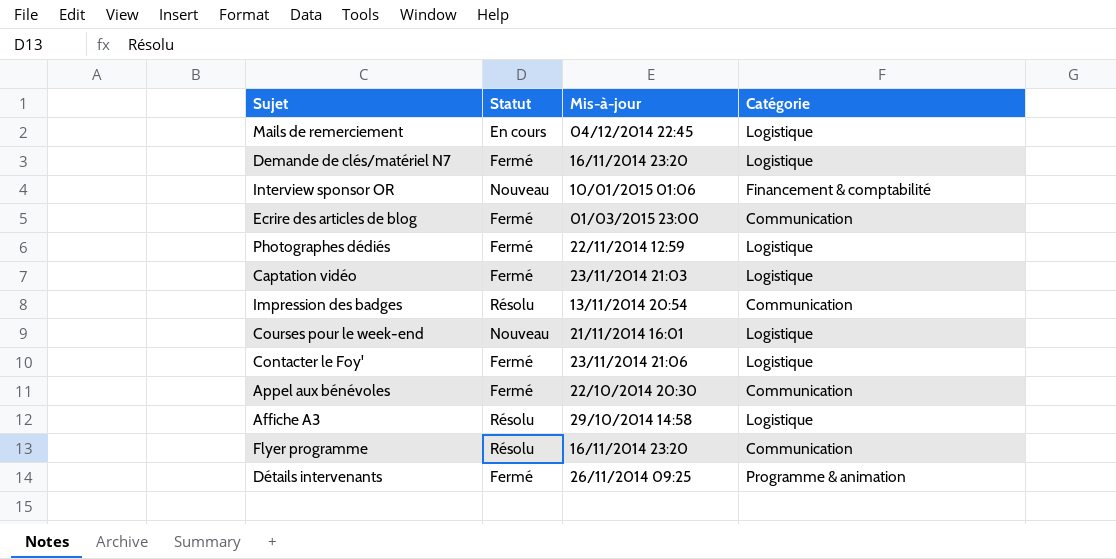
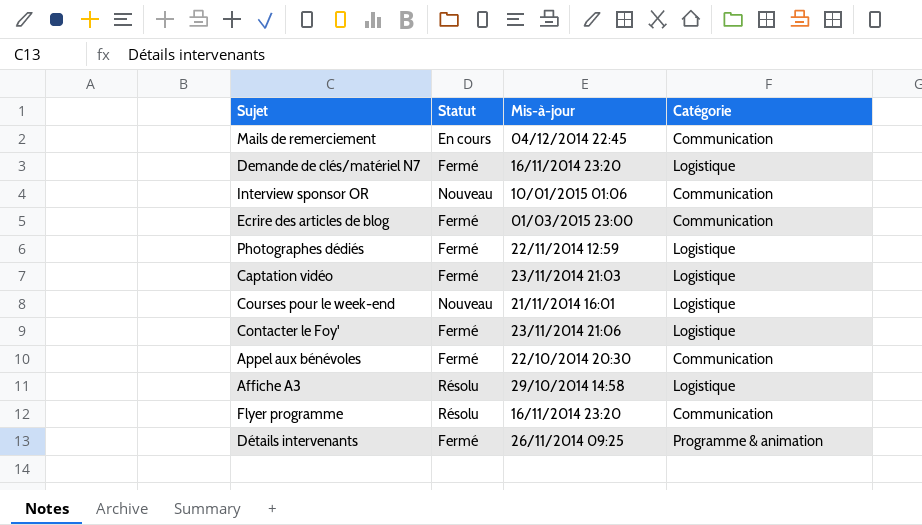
row Impression des badges: Résolu | 13/11/2014 20:54 | Communication -> none
Mails de remerciement | Catégorie: Logistique -> Communication
Interview sponsor OR | Catégorie: Financement & comptabilité -> Communication

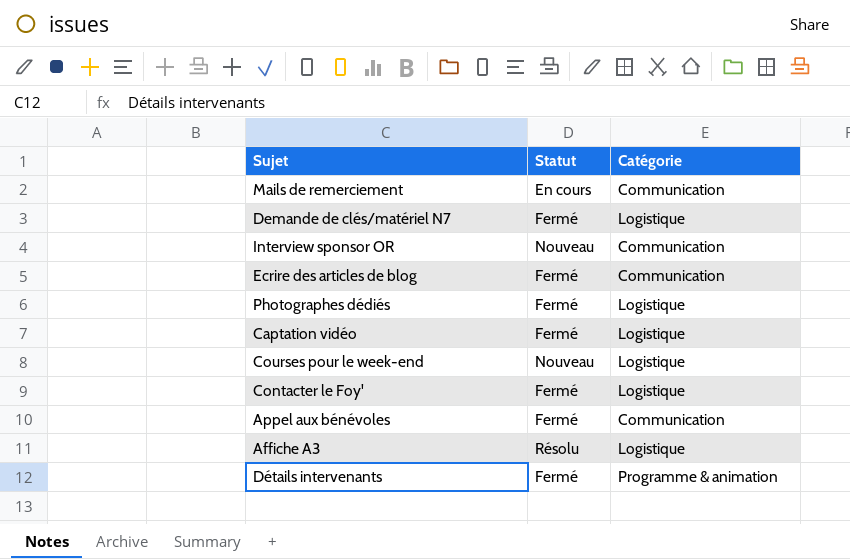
column Mis-à-jour | position: 3 -> none
row Flyer programme: Résolu | 16/11/2014 23:20 | Communication -> none

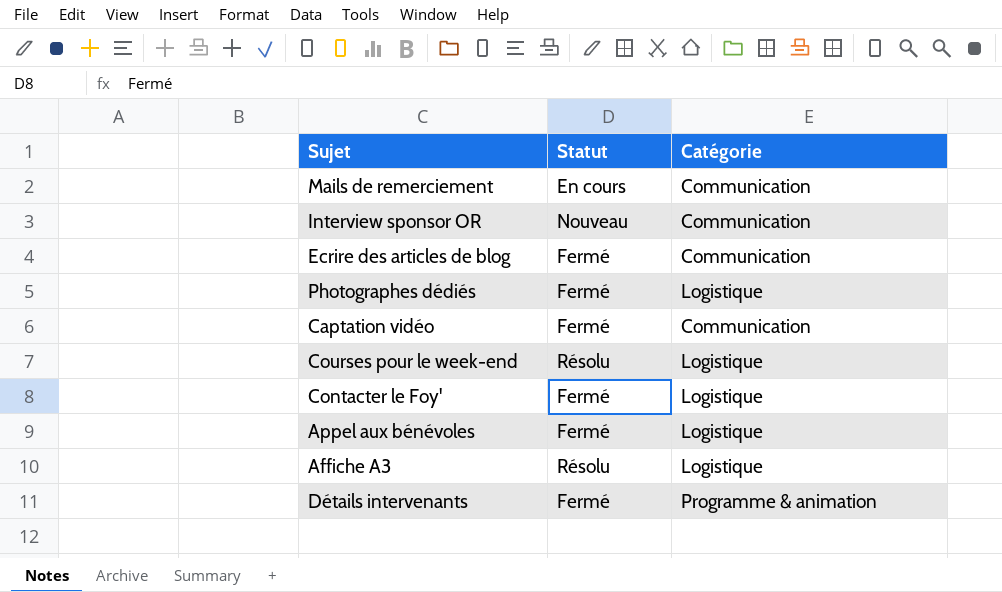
row Demande de clés/matériel N7: Fermé | Logistique -> none
Captation vidéo | Catégorie: Logistique -> Communication
Courses pour le week-end | Statut: Nouveau -> Résolu
Appel aux bénévoles | Catégorie: Communication -> Logistique

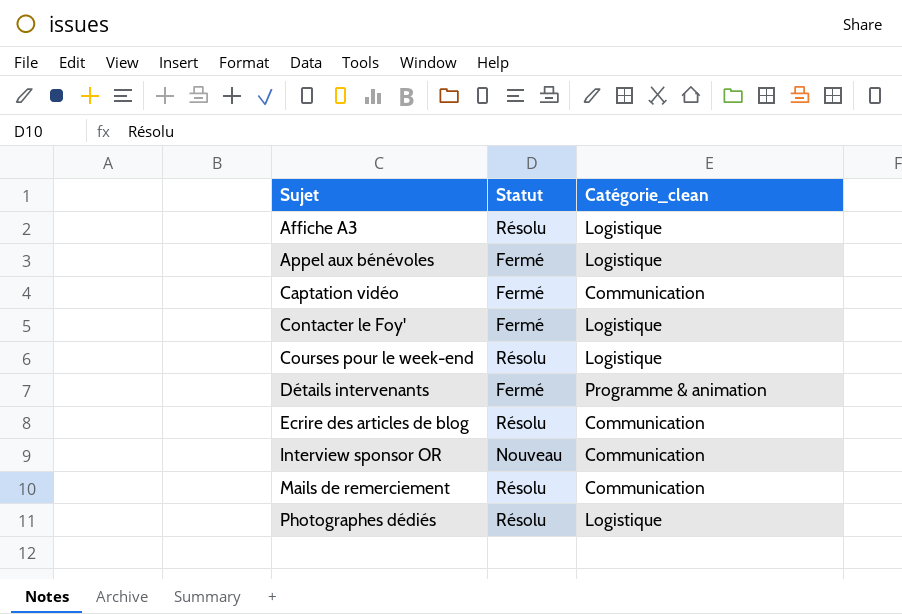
row order: none -> Sujet ascending
column name: Catégorie -> Catégorie_clean
Ecrire des articles de blog | Statut: Fermé -> Résolu
Mails de remerciement | Statut: En cours -> Résolu
Photographes dédiés | Statut: Fermé -> Résolu

